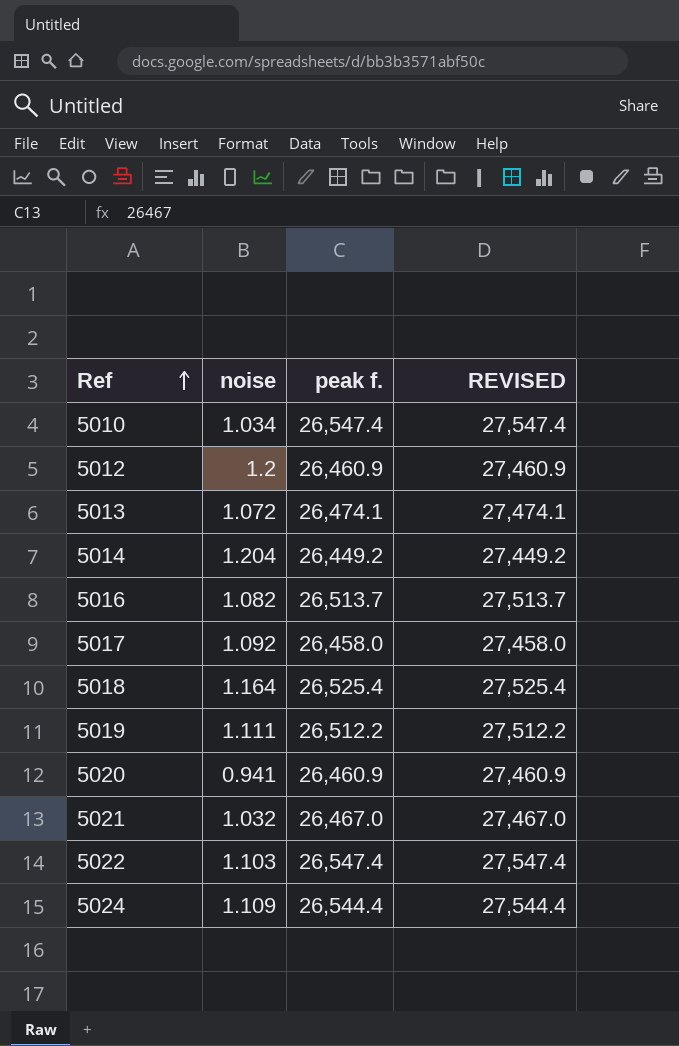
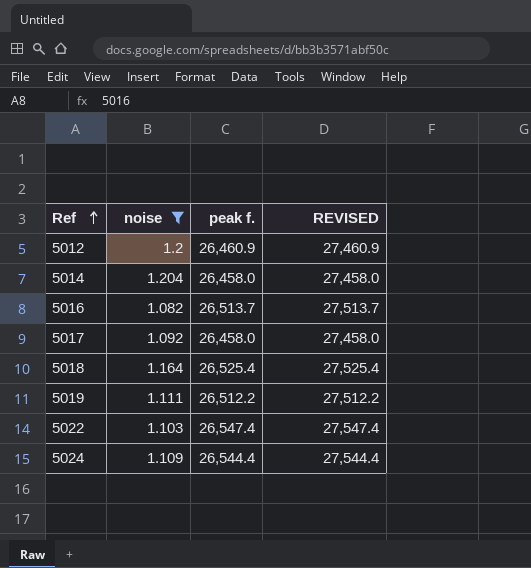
filter: none -> noise >= 1.082
5014 | peak f.: 26,449.2 -> 26,458.0
5014 | REVISED: 27,449.2 -> 27,458.0

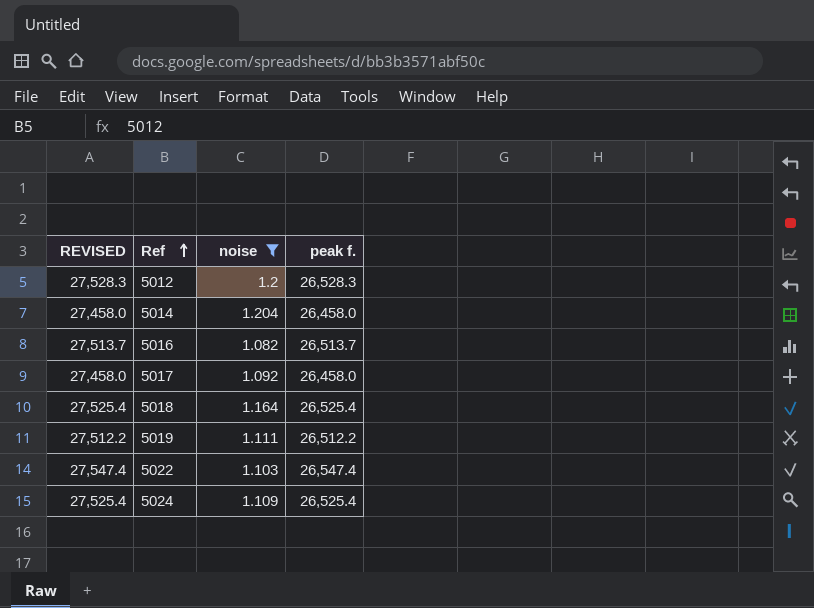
column REVISED | position: 4 -> 1
5012 | REVISED: 27,460.9 -> 27,528.3
5012 | peak f.: 26,460.9 -> 26,528.3
5024 | REVISED: 27,544.4 -> 27,525.4
5024 | peak f.: 26,544.4 -> 26,525.4

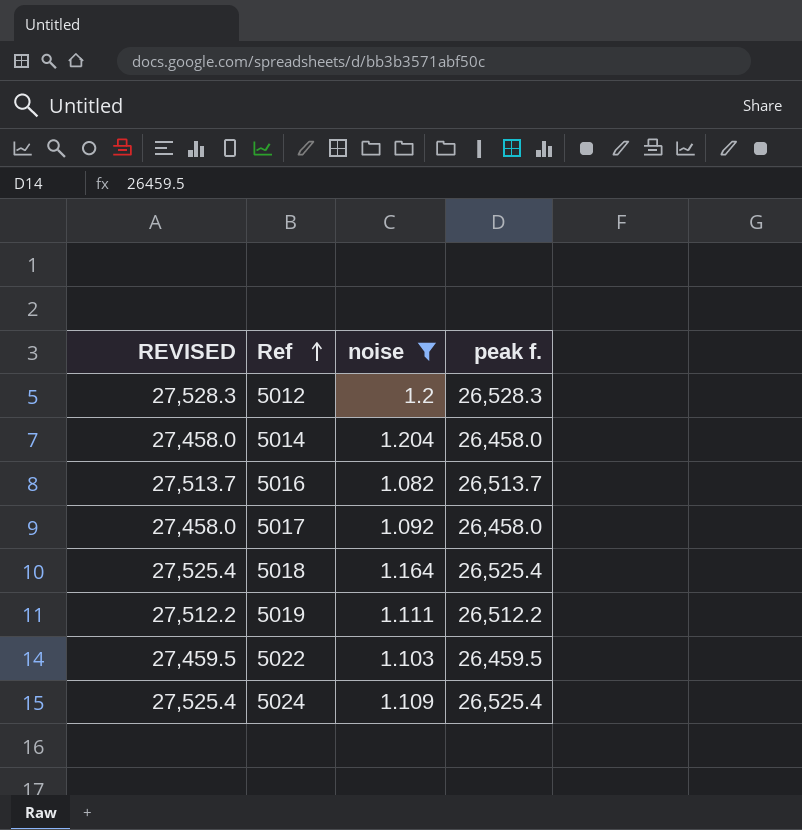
5022 | REVISED: 27,547.4 -> 27,459.5
5022 | peak f.: 26,547.4 -> 26,459.5

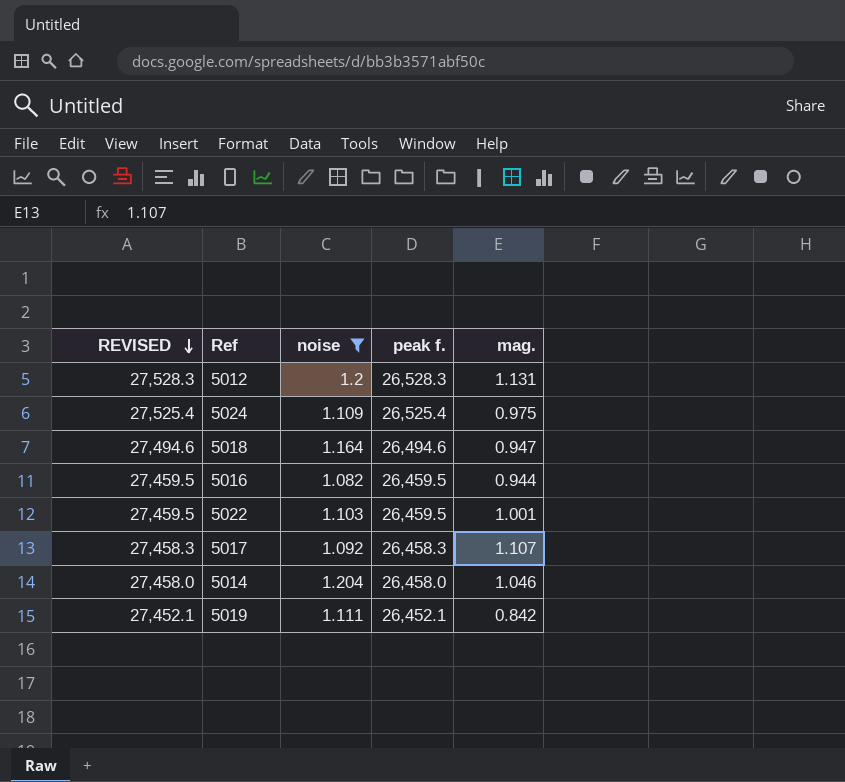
row order: Ref ascending -> REVISED descending
column mag. | position: none -> 5
5018 | REVISED: 27,525.4 -> 27,494.6
5018 | peak f.: 26,525.4 -> 26,494.6
5016 | REVISED: 27,513.7 -> 27,459.5
5016 | peak f.: 26,513.7 -> 26,459.5
5017 | REVISED: 27,458.0 -> 27,458.3
5017 | peak f.: 26,458.0 -> 26,458.3
5019 | REVISED: 27,512.2 -> 27,452.1
5019 | peak f.: 26,512.2 -> 26,452.1

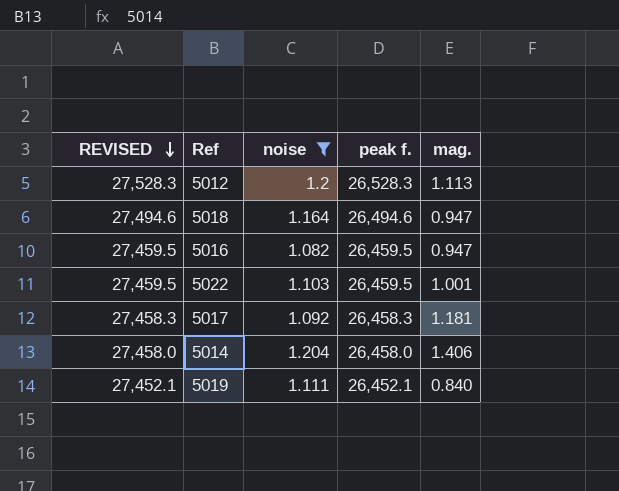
row 5024: 27,525.4 | 1.109 | 26,525.4 | 0.975 -> none
5012 | mag.: 1.131 -> 1.113
5016 | mag.: 0.944 -> 0.947
5017 | mag.: 1.107 -> 1.181
5014 | mag.: 1.046 -> 1.406
5019 | mag.: 0.842 -> 0.840

